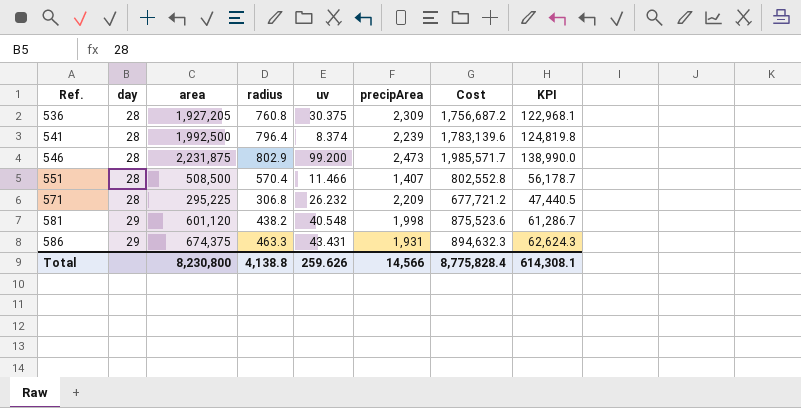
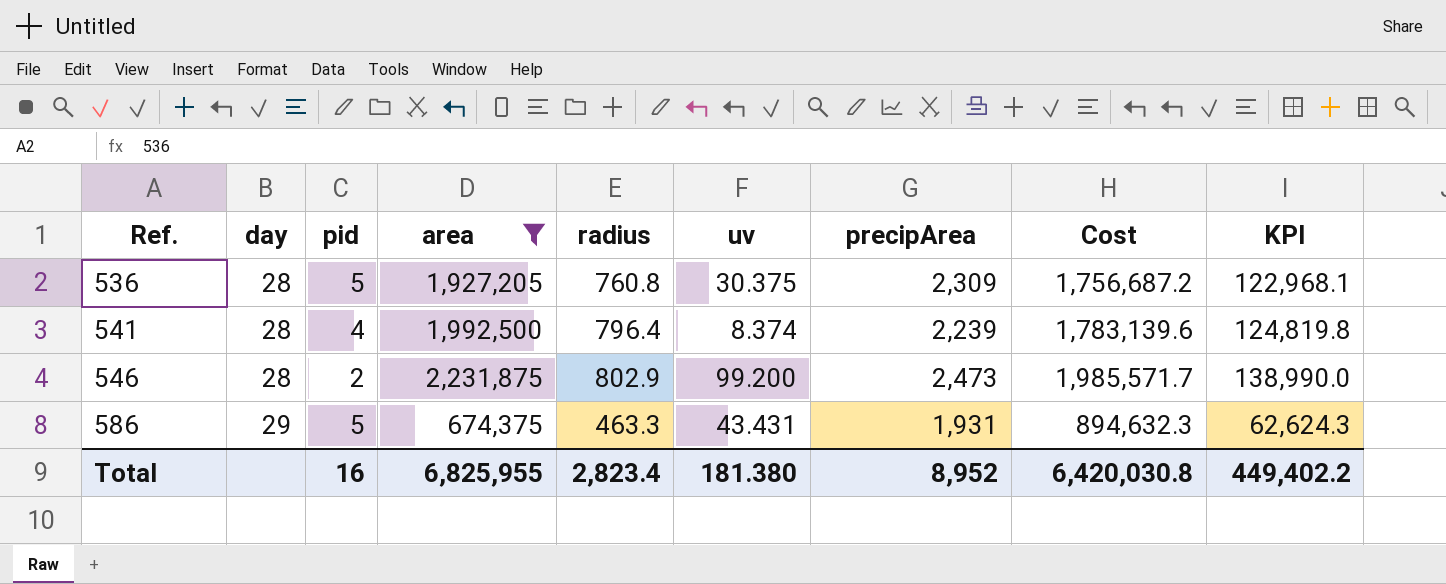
filter: none -> area >= 674,375
column pid | position: none -> 3
Total | area: 8,230,800 -> 6,825,955
Total | radius: 4,138.8 -> 2,823.4
Total | uv: 259.626 -> 181.380
Total | precipArea: 14,566 -> 8,952
Total | Cost: 8,775,828.4 -> 6,420,030.8
Total | KPI: 614,308.1 -> 449,402.2

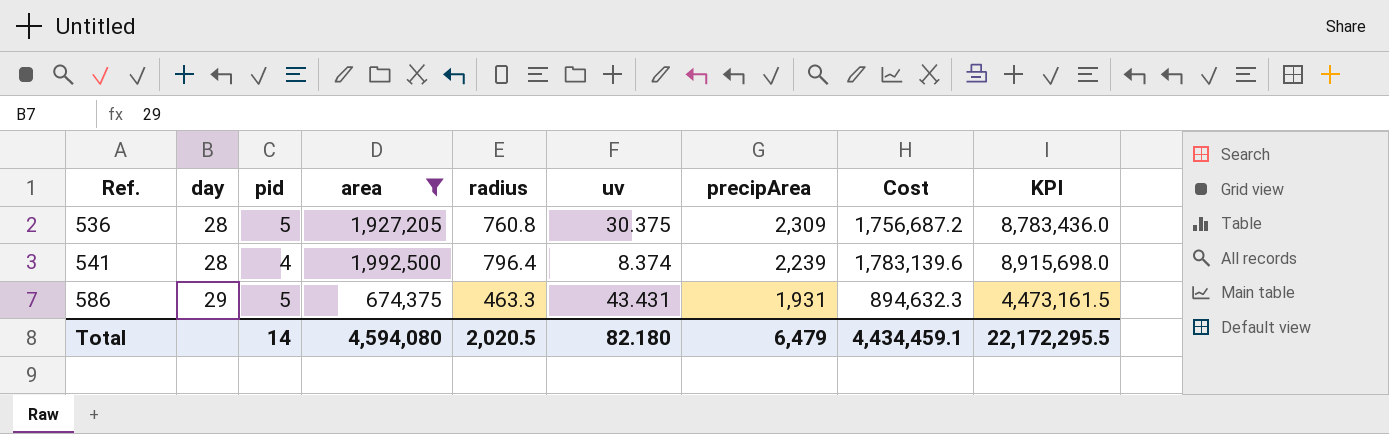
column KPI | formula: [Cost] * 0.07 -> [Cost] * 5
row 546: 28 | 2 | 2,231,875 | 802.9 | 99.200 | 2,473 | 1,985,571.7 | 138,990.0 -> none
Total | pid: 16 -> 14
Total | area: 6,825,955 -> 4,594,080
Total | radius: 2,823.4 -> 2,020.5
Total | uv: 181.380 -> 82.180
Total | precipArea: 8,952 -> 6,479
Total | Cost: 6,420,030.8 -> 4,434,459.1
Total | KPI: 449,402.2 -> 22,172,295.5

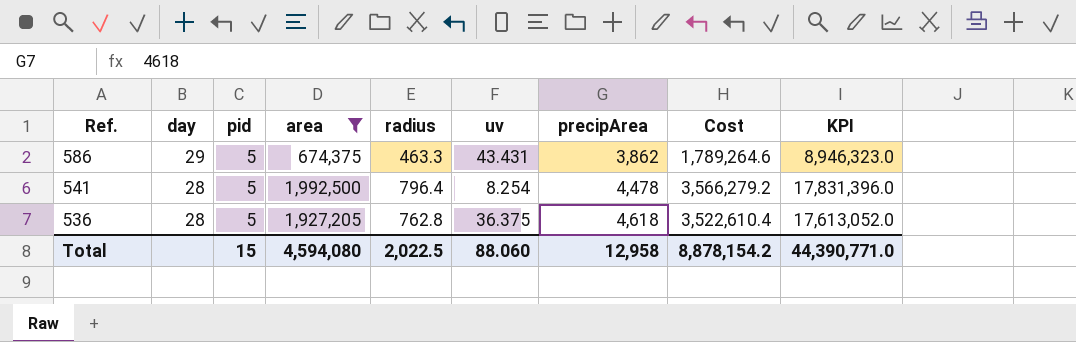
row order: Ref. ascending -> Ref. descending
586 | precipArea: 1,931 -> 3,862
586 | Cost: 894,632.3 -> 1,789,264.6
586 | KPI: 4,473,161.5 -> 8,946,323.0
541 | pid: 4 -> 5
541 | uv: 8.374 -> 8.254
541 | precipArea: 2,239 -> 4,478
541 | Cost: 1,783,139.6 -> 3,566,279.2
541 | KPI: 8,915,698.0 -> 17,831,396.0
536 | radius: 760.8 -> 762.8
536 | uv: 30.375 -> 36.375
536 | precipArea: 2,309 -> 4,618
536 | Cost: 1,756,687.2 -> 3,522,610.4
536 | KPI: 8,783,436.0 -> 17,613,052.0
Total | pid: 14 -> 15
Total | radius: 2,020.5 -> 2,022.5
Total | uv: 82.180 -> 88.060
Total | precipArea: 6,479 -> 12,958
Total | Cost: 4,434,459.1 -> 8,878,154.2
Total | KPI: 22,172,295.5 -> 44,390,771.0

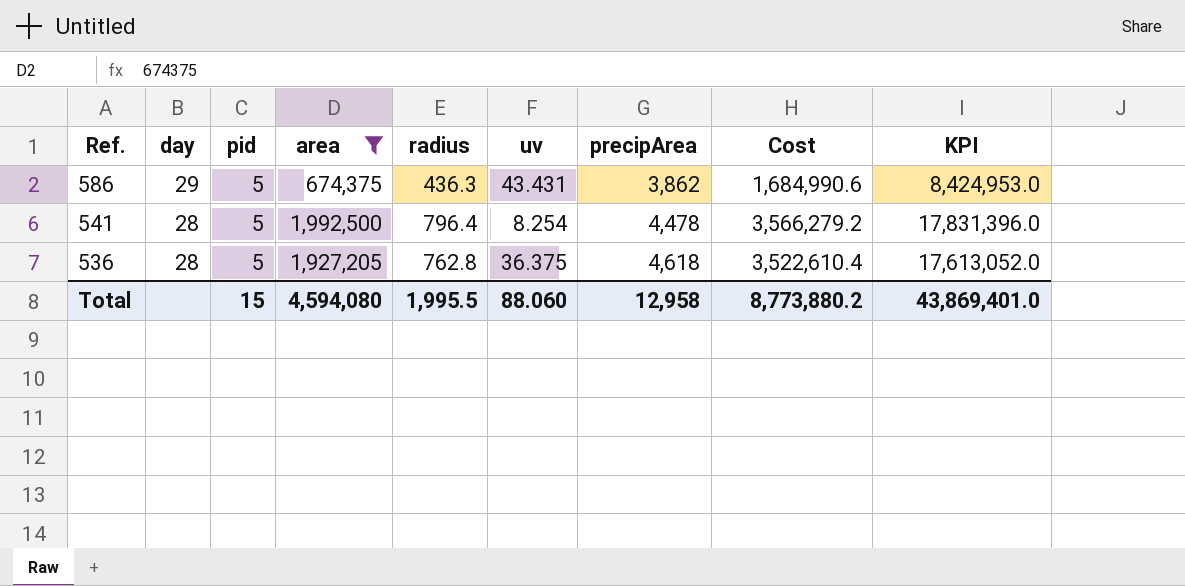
586 | radius: 463.3 -> 436.3
586 | Cost: 1,789,264.6 -> 1,684,990.6
586 | KPI: 8,946,323.0 -> 8,424,953.0
Total | radius: 2,022.5 -> 1,995.5
Total | Cost: 8,878,154.2 -> 8,773,880.2
Total | KPI: 44,390,771.0 -> 43,869,401.0

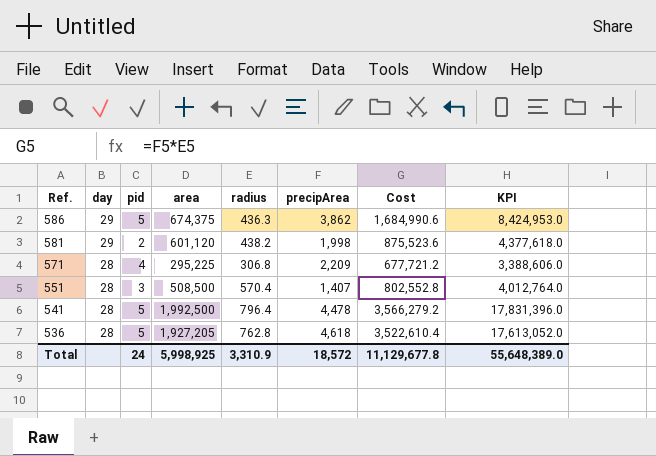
filter: area >= 674,375 -> none
column uv | position: 6 -> none
Total | pid: 15 -> 24
Total | area: 4,594,080 -> 5,998,925
Total | radius: 1,995.5 -> 3,310.9
Total | precipArea: 12,958 -> 18,572
Total | Cost: 8,773,880.2 -> 11,129,677.8
Total | KPI: 43,869,401.0 -> 55,648,389.0

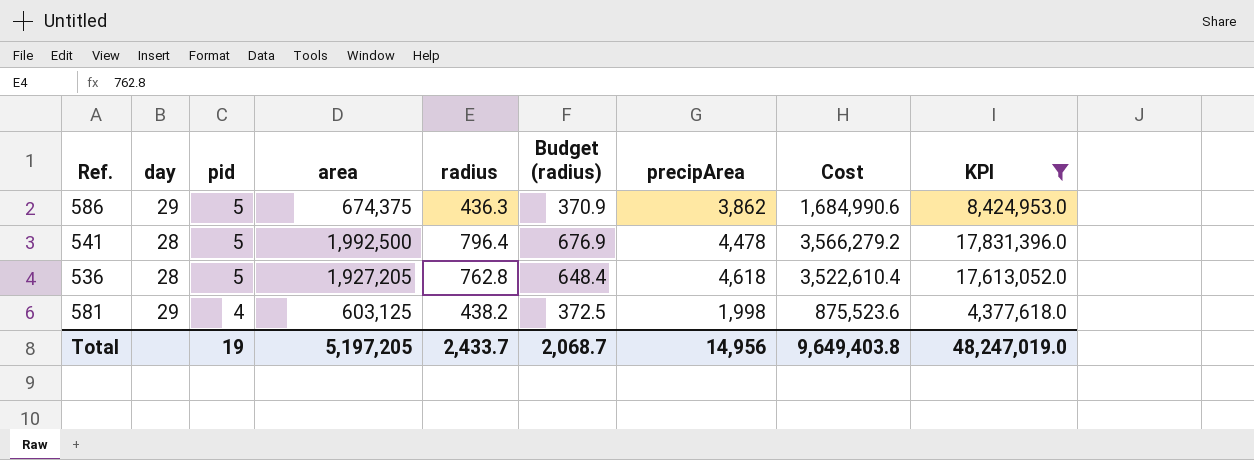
filter: none -> KPI >= 4,377,618.0
row order: Ref. descending -> pid descending
column Budget (radius) | formula: none -> [radius] * 0.85
581 | pid: 2 -> 4
581 | area: 601,120 -> 603,125
Total | pid: 24 -> 19
Total | area: 5,998,925 -> 5,197,205
Total | radius: 3,310.9 -> 2,433.7
Total | precipArea: 18,572 -> 14,956
Total | Cost: 11,129,677.8 -> 9,649,403.8
Total | KPI: 55,648,389.0 -> 48,247,019.0

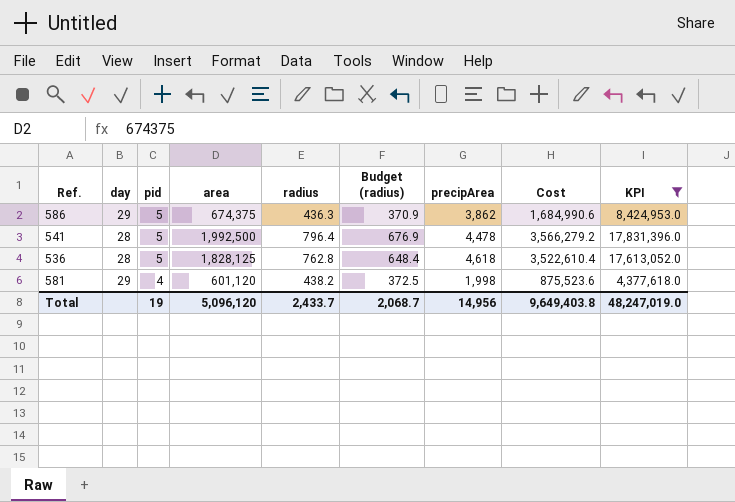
536 | area: 1,927,205 -> 1,828,125
581 | area: 603,125 -> 601,120
Total | area: 5,197,205 -> 5,096,120

